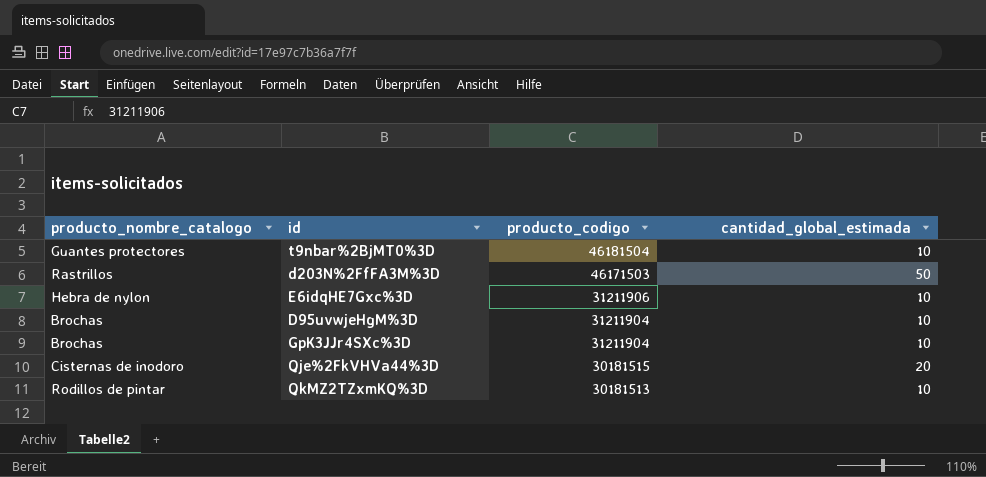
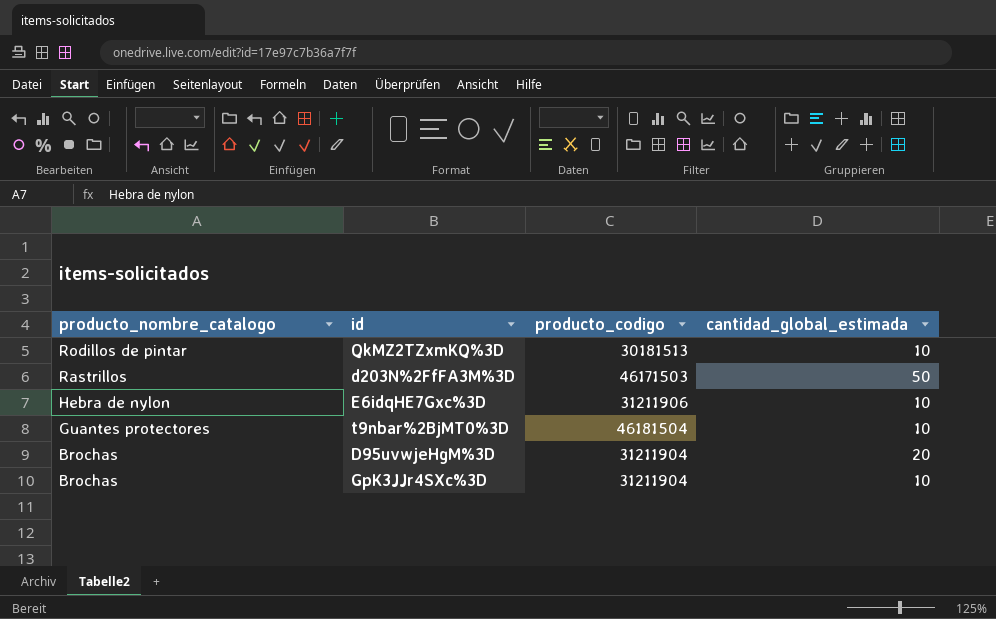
row order: producto_codigo descending -> producto_nombre_catalogo descending
row Qje%2FkVHVa44%3D: Cisternas de inodoro | 30181515 | 20 -> none
D95uvwjeHgM%3D | cantidad_global_estimada: 10 -> 20

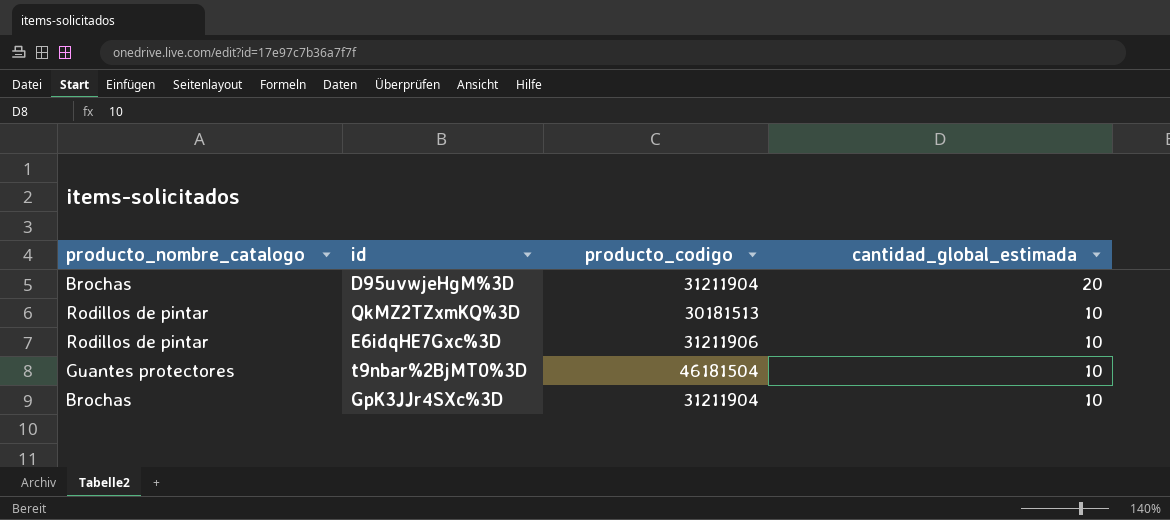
row order: producto_nombre_catalogo descending -> cantidad_global_estimada descending
row d203N%2FfFA3M%3D: Rastrillos | 46171503 | 50 -> none
E6idqHE7Gxc%3D | producto_nombre_catalogo: Hebra de nylon -> Rodillos de pintar

